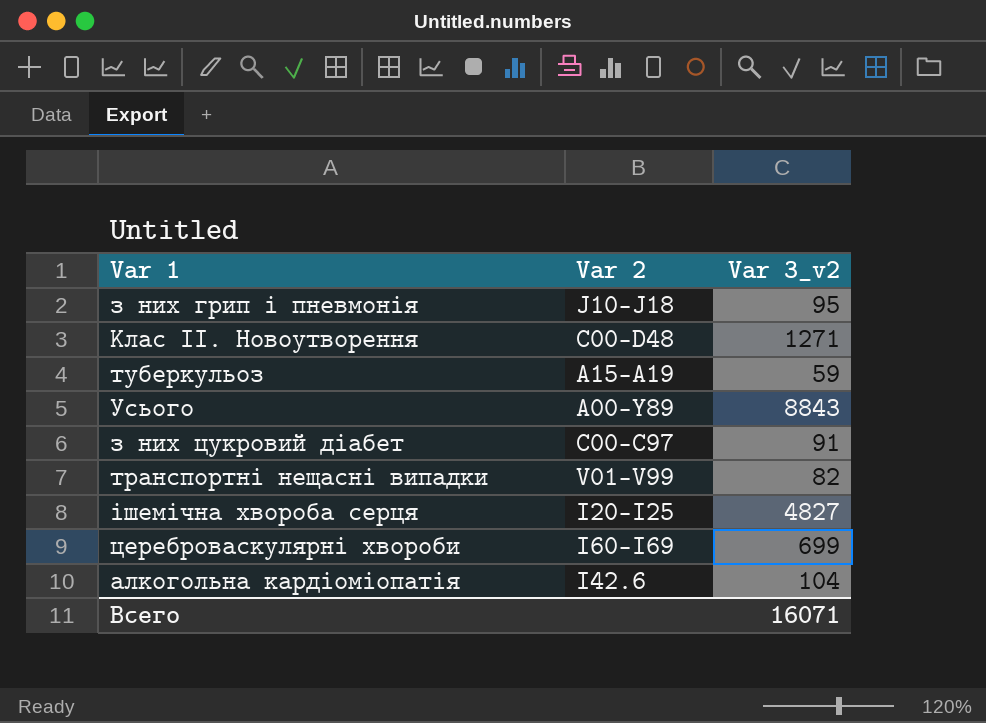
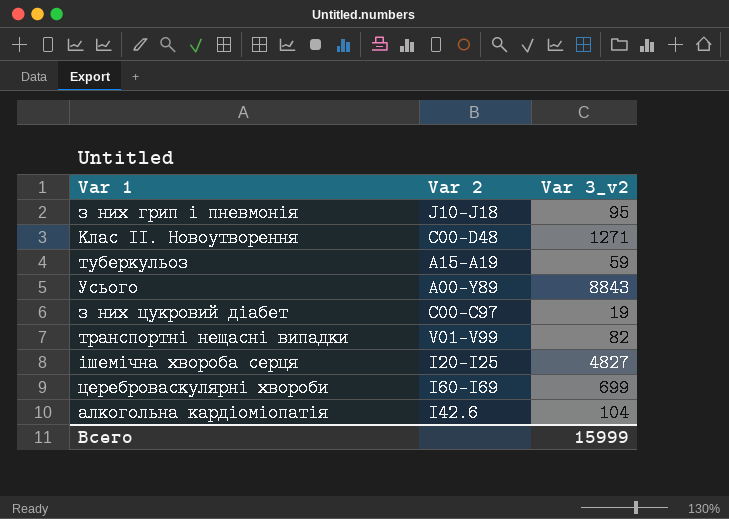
з них цукровий діабет | Var 3_v2: 91 -> 19
Всего | Var 3_v2: 16071 -> 15999

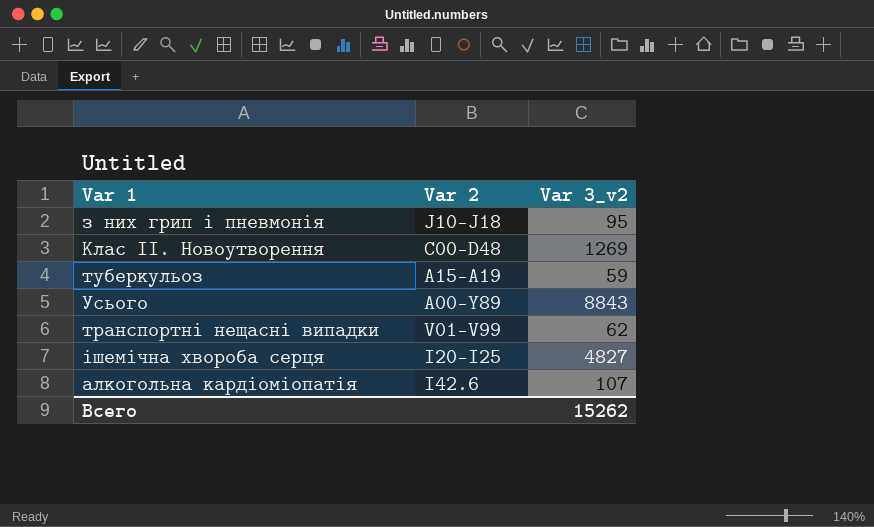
row з них цукровий діабет: C00–C97 | 19 -> none
row цереброваскулярні хвороби: I60–I69 | 699 -> none
Клас ІІ. Новоутворення | Var 3_v2: 1271 -> 1269
транспортні нещасні випадки | Var 3_v2: 82 -> 62
алкогольна кардіоміопатія | Var 3_v2: 104 -> 107
Всего | Var 3_v2: 15999 -> 15262

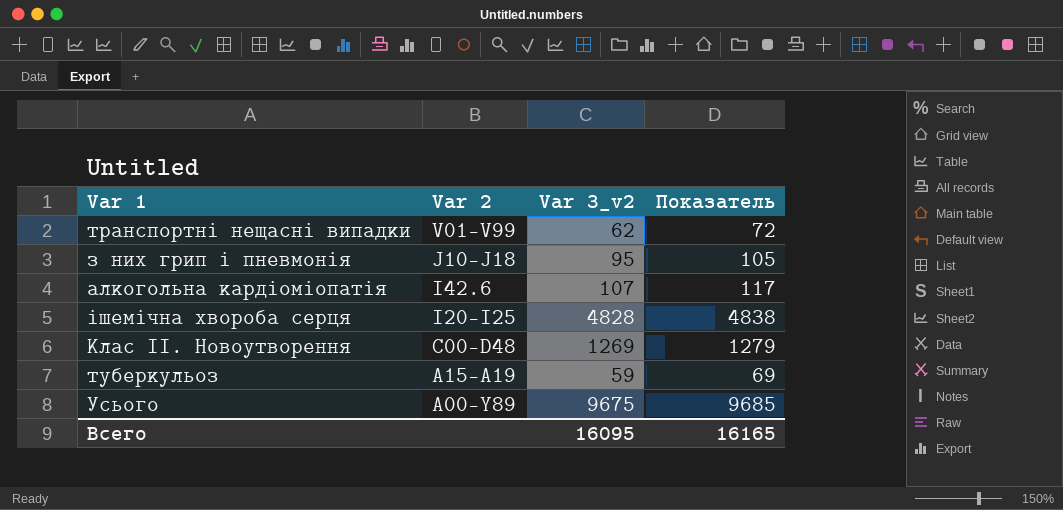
row order: none -> Var 2 descending
column Показатель | formula: none -> [Var 3_v2] + 10
ішемічна хвороба серця | Var 3_v2: 4827 -> 4828
Усього | Var 3_v2: 8843 -> 9675
Всего | Var 3_v2: 15262 -> 16095

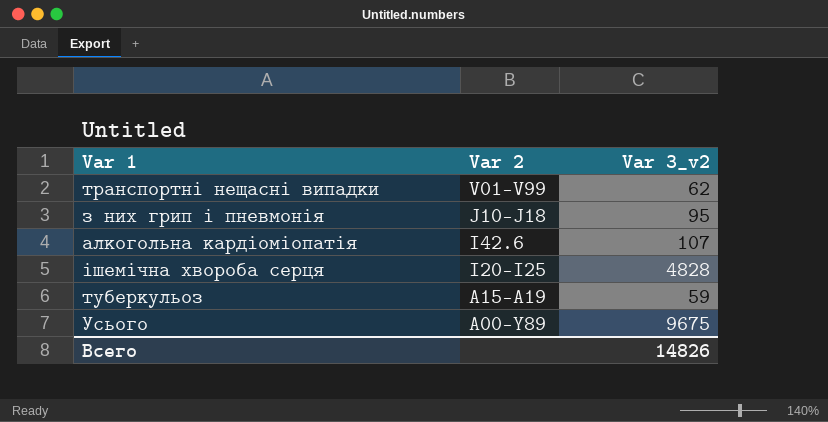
column Показатель | formula: [Var 3_v2] + 10 -> none
row Клас ІІ. Новоутворення: C00–D48 | 1269 | 1279 -> none
Всего | Var 3_v2: 16095 -> 14826

